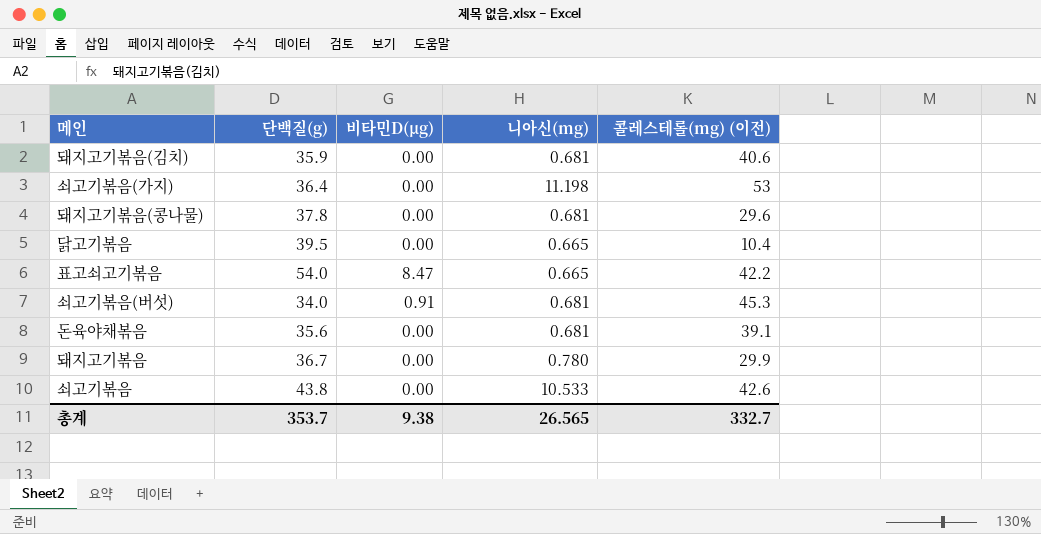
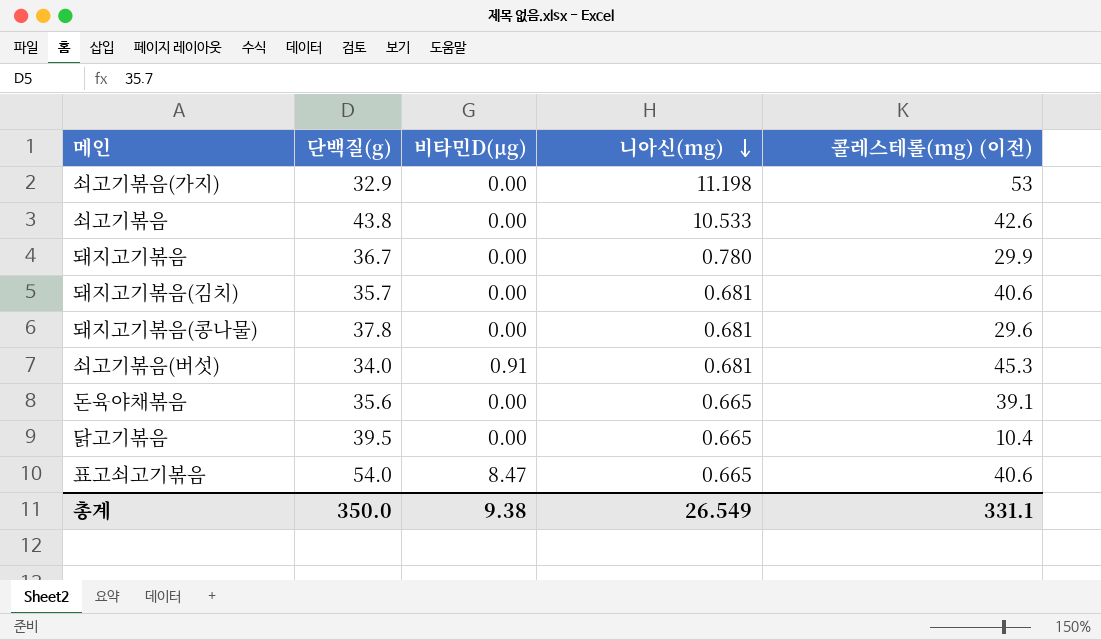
row order: none -> 니아신(mg) descending
쇠고기볶음(가지) | 단백질(g): 36.4 -> 32.9
돼지고기볶음(김치) | 단백질(g): 35.9 -> 35.7
돈육야채볶음 | 니아신(mg): 0.681 -> 0.665
표고쇠고기볶음 | 콜레스테롤(mg) (이전): 42.2 -> 40.6
총계 | 단백질(g): 353.7 -> 350.0
총계 | 니아신(mg): 26.565 -> 26.549
총계 | 콜레스테롤(mg) (이전): 332.7 -> 331.1

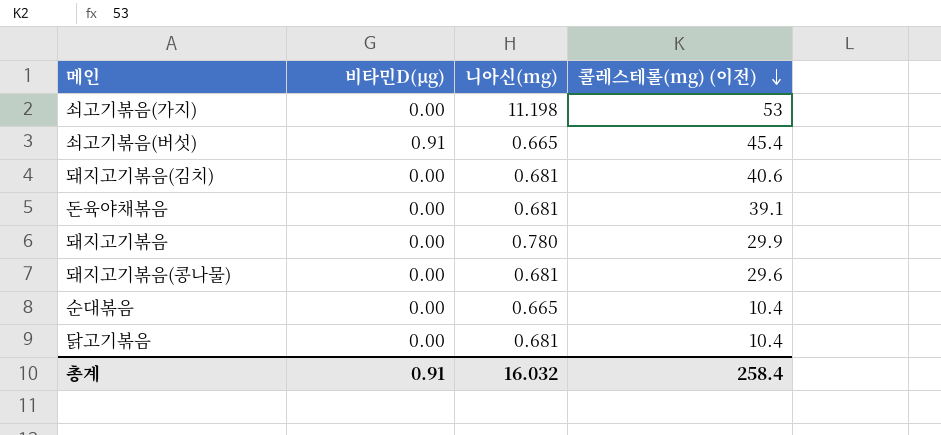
row order: 니아신(mg) descending -> 콜레스테롤(mg) (이전) descending
column 단백질(g) | position: 2 -> none
row 쇠고기볶음: 43.8 | 0.00 | 10.533 | 42.6 -> none
row 표고쇠고기볶음: 54.0 | 8.47 | 0.665 | 40.6 -> none
쇠고기볶음(버섯) | 니아신(mg): 0.681 -> 0.665
쇠고기볶음(버섯) | 콜레스테롤(mg) (이전): 45.3 -> 45.4
돈육야채볶음 | 니아신(mg): 0.665 -> 0.681
row 순대볶음: none -> 0.00 | 0.665 | 10.4
닭고기볶음 | 니아신(mg): 0.665 -> 0.681
총계 | 비타민D(μg): 9.38 -> 0.91
총계 | 니아신(mg): 26.549 -> 16.032
총계 | 콜레스테롤(mg) (이전): 331.1 -> 258.4

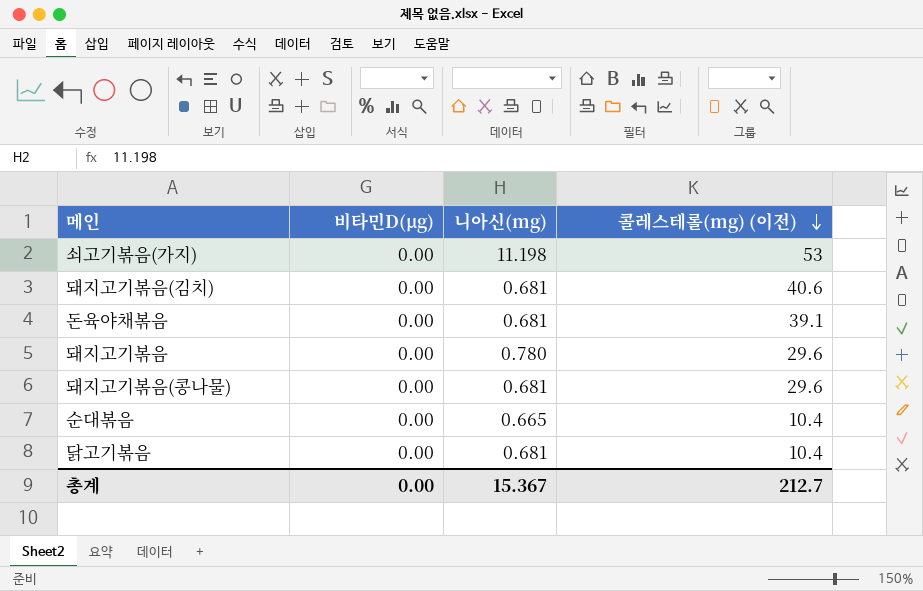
row 쇠고기볶음(버섯): 0.91 | 0.665 | 45.4 -> none
돼지고기볶음 | 콜레스테롤(mg) (이전): 29.9 -> 29.6
총계 | 비타민D(μg): 0.91 -> 0.00
총계 | 니아신(mg): 16.032 -> 15.367
총계 | 콜레스테롤(mg) (이전): 258.4 -> 212.7

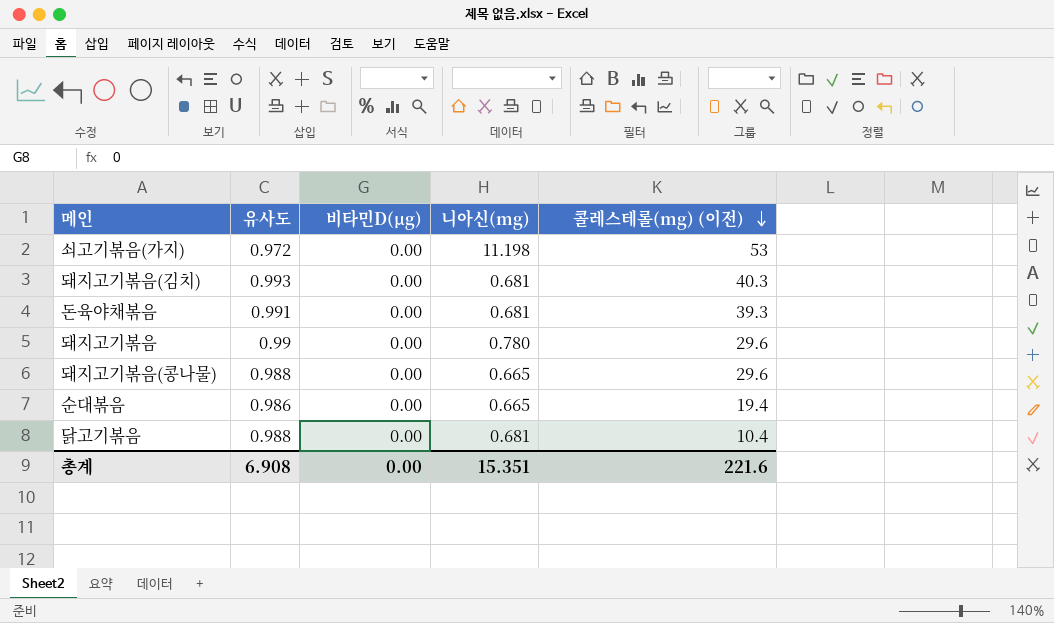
column 유사도 | position: none -> 2
돼지고기볶음(김치) | 콜레스테롤(mg) (이전): 40.6 -> 40.3
돈육야채볶음 | 콜레스테롤(mg) (이전): 39.1 -> 39.3
돼지고기볶음(콩나물) | 니아신(mg): 0.681 -> 0.665
순대볶음 | 콜레스테롤(mg) (이전): 10.4 -> 19.4
총계 | 니아신(mg): 15.367 -> 15.351
총계 | 콜레스테롤(mg) (이전): 212.7 -> 221.6

